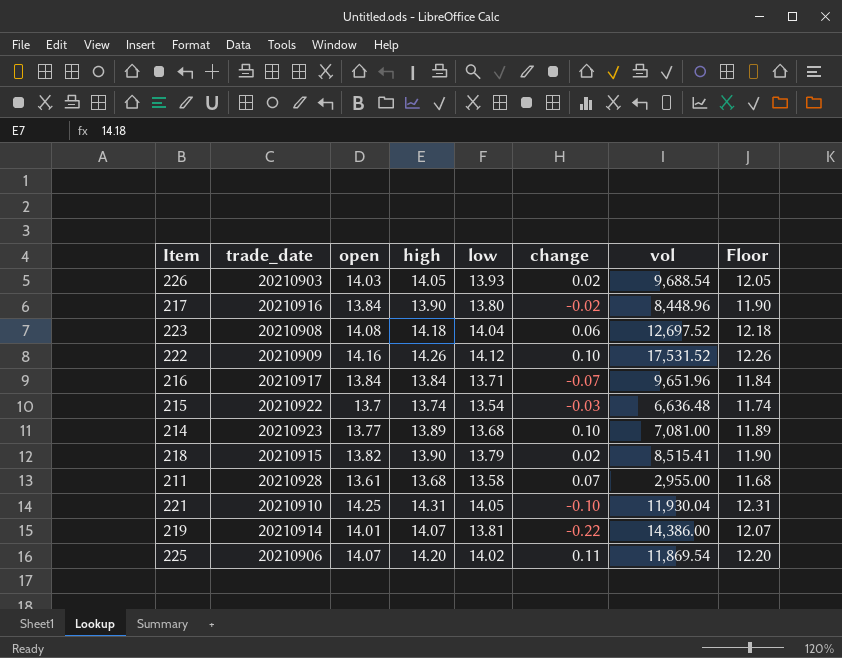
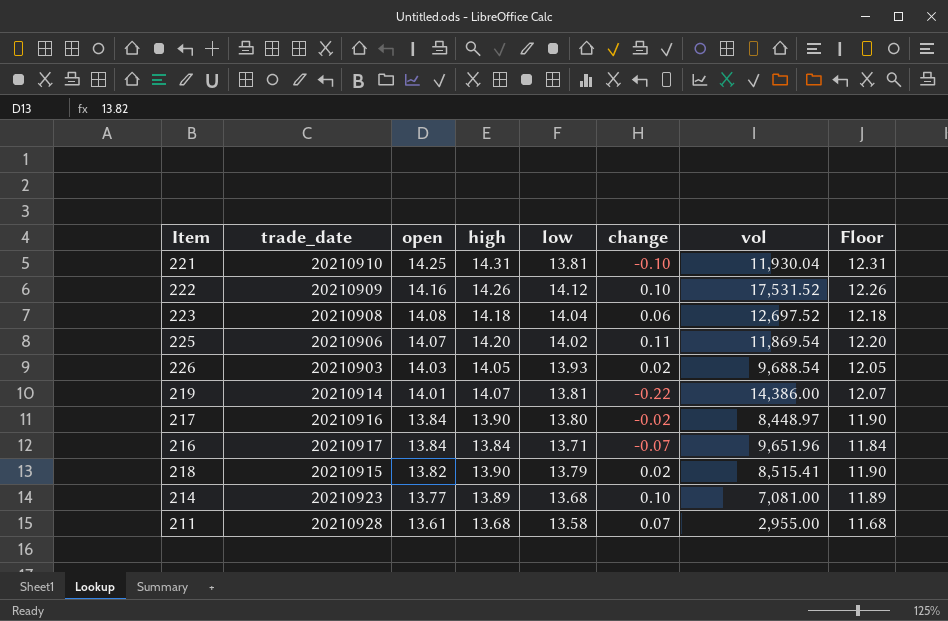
row order: none -> open descending
row 215: 20210922 | 13.7 | 13.74 | 13.54 | -0.03 | 6,636.48 | 11.74 -> none
221 | low: 14.05 -> 13.81
217 | vol: 8,448.96 -> 8,448.97

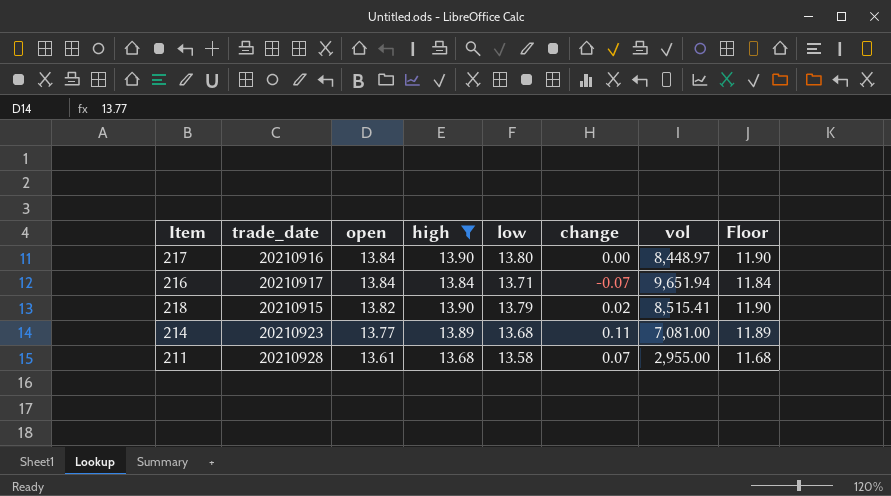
filter: none -> high <= 13.90
217 | change: -0.02 -> 0.00
216 | vol: 9,651.96 -> 9,651.94
214 | change: 0.10 -> 0.11

